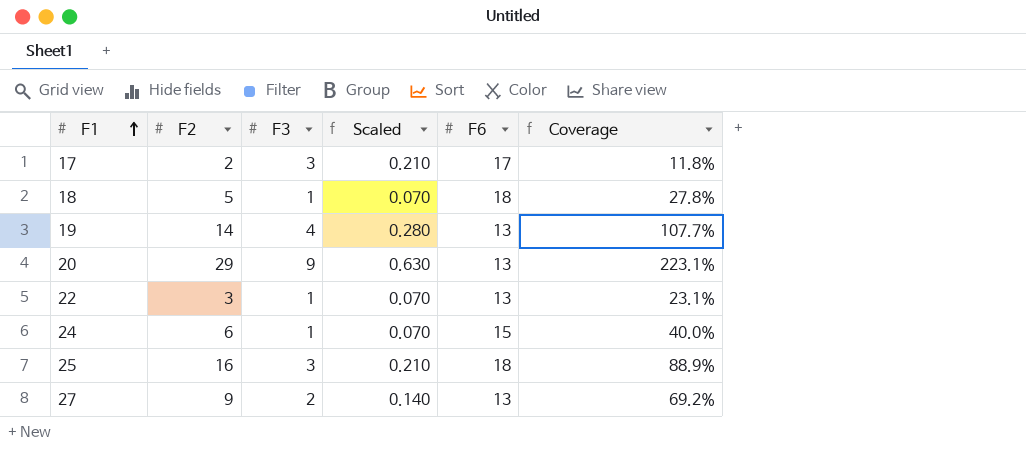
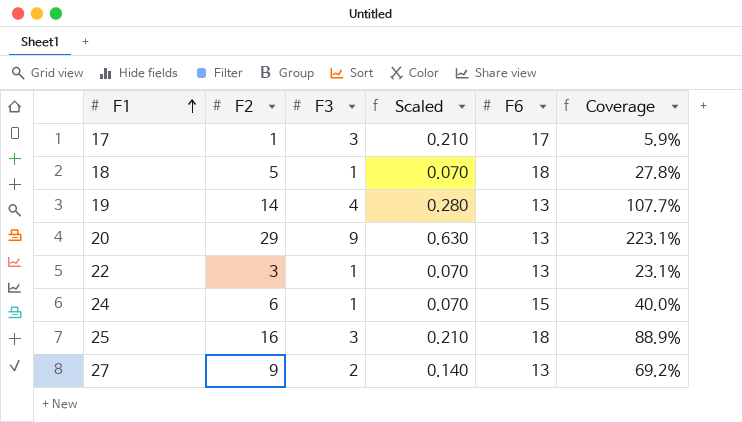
17 | F2: 2 -> 1
17 | Coverage: 11.8% -> 5.9%

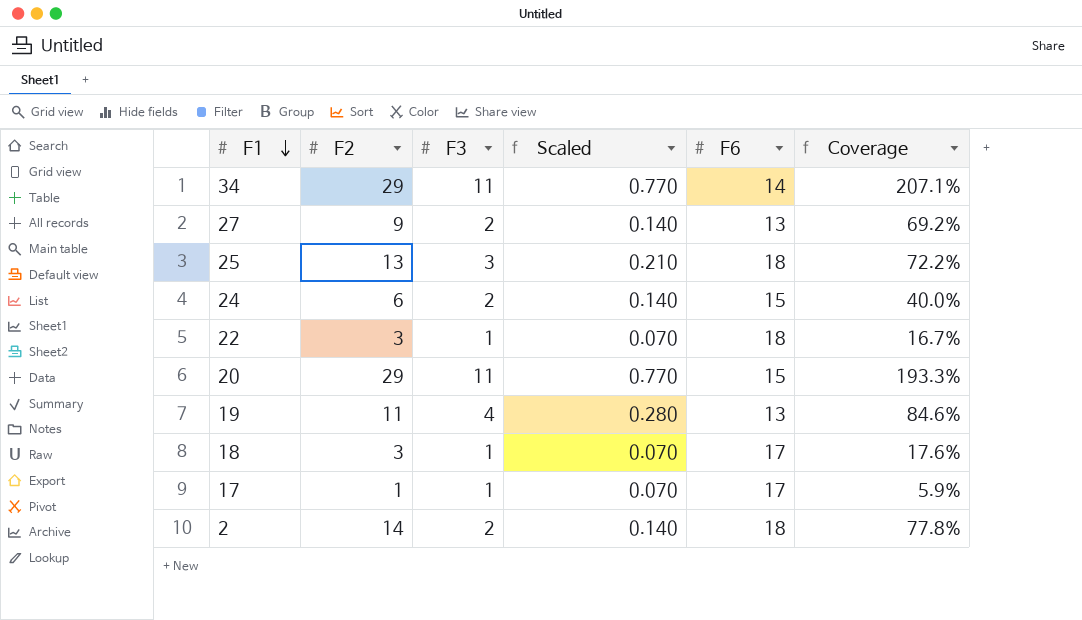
row order: F1 ascending -> F1 descending
row 34: none -> 29 | 11 | 0.770 | 14 | 207.1%
25 | F2: 16 -> 13
25 | Coverage: 88.9% -> 72.2%
24 | F3: 1 -> 2
24 | Scaled: 0.070 -> 0.140
22 | F6: 13 -> 18
22 | Coverage: 23.1% -> 16.7%
20 | F3: 9 -> 11
20 | Scaled: 0.630 -> 0.770
20 | F6: 13 -> 15
20 | Coverage: 223.1% -> 193.3%
19 | F2: 14 -> 11
19 | Coverage: 107.7% -> 84.6%
18 | F2: 5 -> 3
18 | F6: 18 -> 17
18 | Coverage: 27.8% -> 17.6%
17 | F3: 3 -> 1
17 | Scaled: 0.210 -> 0.070
row 2: none -> 14 | 2 | 0.140 | 18 | 77.8%

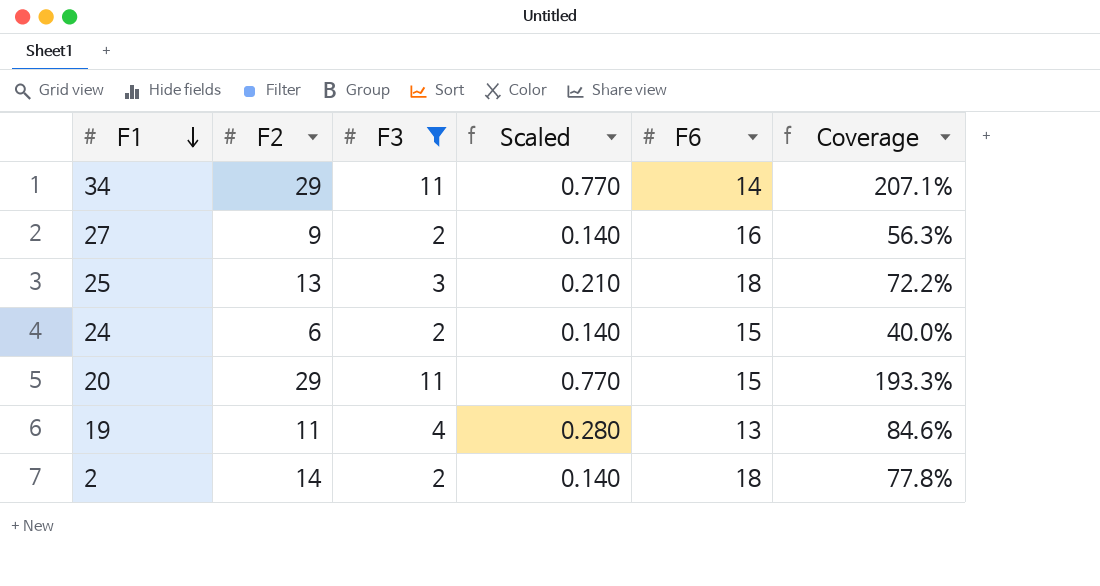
filter: none -> F3 != 1
27 | F6: 13 -> 16
27 | Coverage: 69.2% -> 56.3%

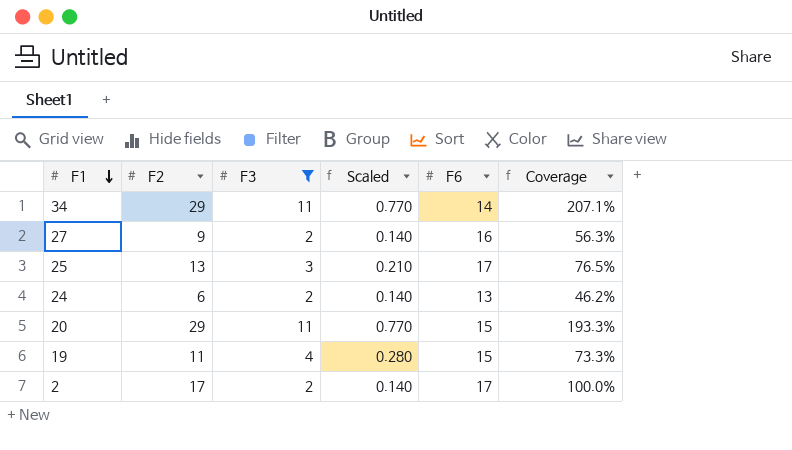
25 | F6: 18 -> 17
25 | Coverage: 72.2% -> 76.5%
24 | F6: 15 -> 13
24 | Coverage: 40.0% -> 46.2%
19 | F6: 13 -> 15
19 | Coverage: 84.6% -> 73.3%
2 | F2: 14 -> 17
2 | F6: 18 -> 17
2 | Coverage: 77.8% -> 100.0%

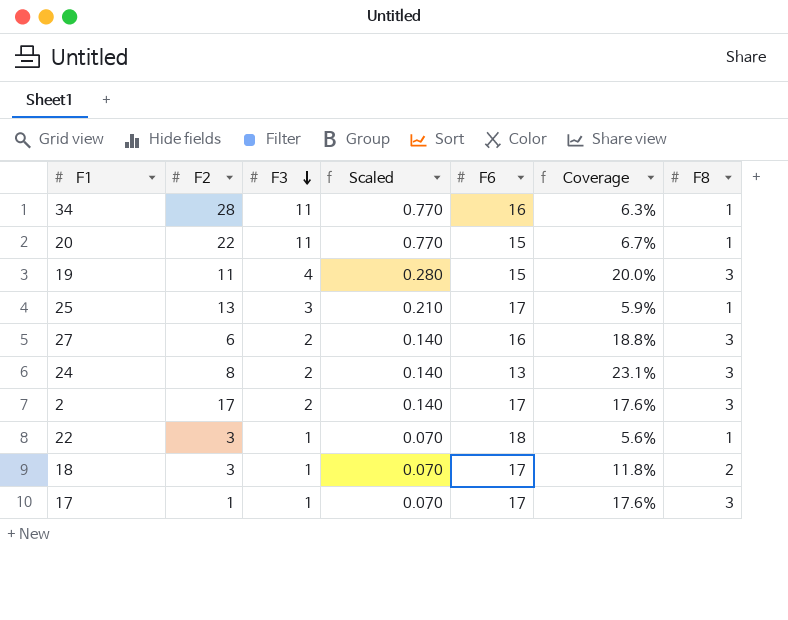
filter: F3 != 1 -> none
row order: F1 descending -> F3 descending
column Coverage | formula: [F2] / [F6] -> [F8] / [F6]
column F8 | position: none -> 7
34 | F2: 29 -> 28
34 | F6: 14 -> 16
20 | F2: 29 -> 22
27 | F2: 9 -> 6
24 | F2: 6 -> 8

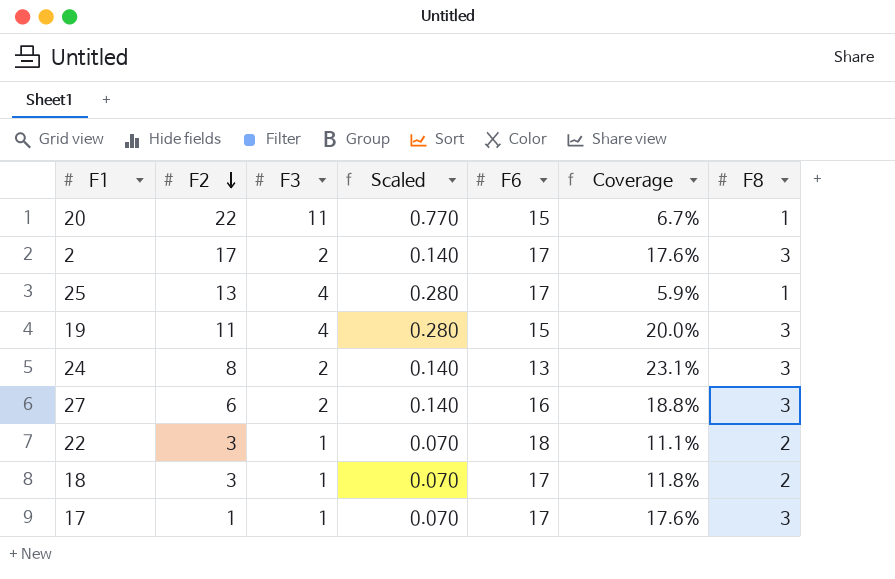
row order: F3 descending -> F2 descending
row 34: 28 | 11 | 0.770 | 16 | 6.3% | 1 -> none
25 | F3: 3 -> 4
25 | Scaled: 0.210 -> 0.280
22 | Coverage: 5.6% -> 11.1%
22 | F8: 1 -> 2

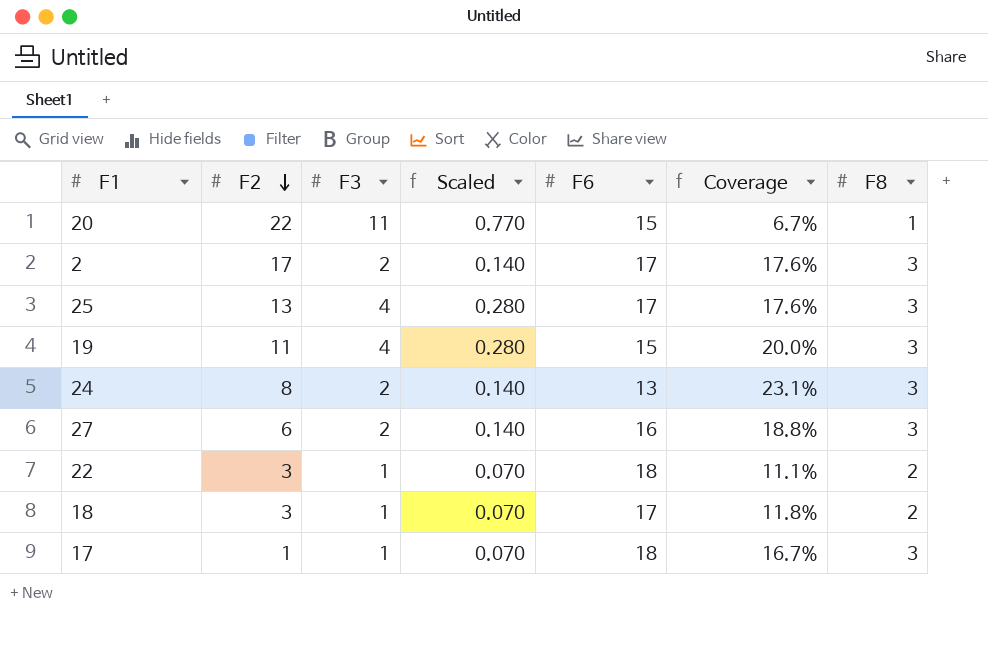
25 | Coverage: 5.9% -> 17.6%
25 | F8: 1 -> 3
17 | F6: 17 -> 18
17 | Coverage: 17.6% -> 16.7%

